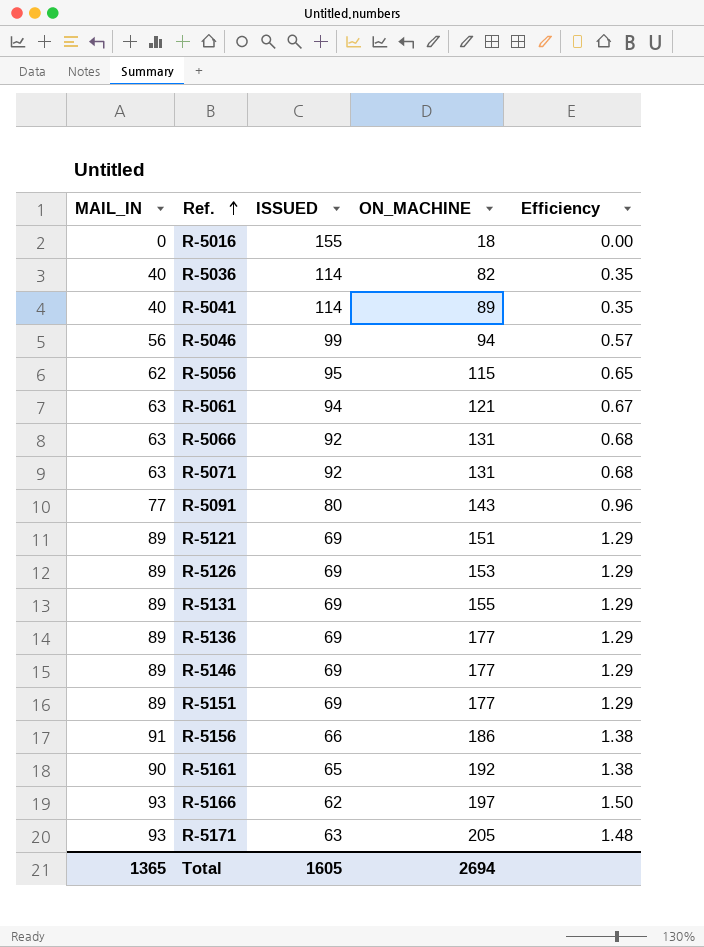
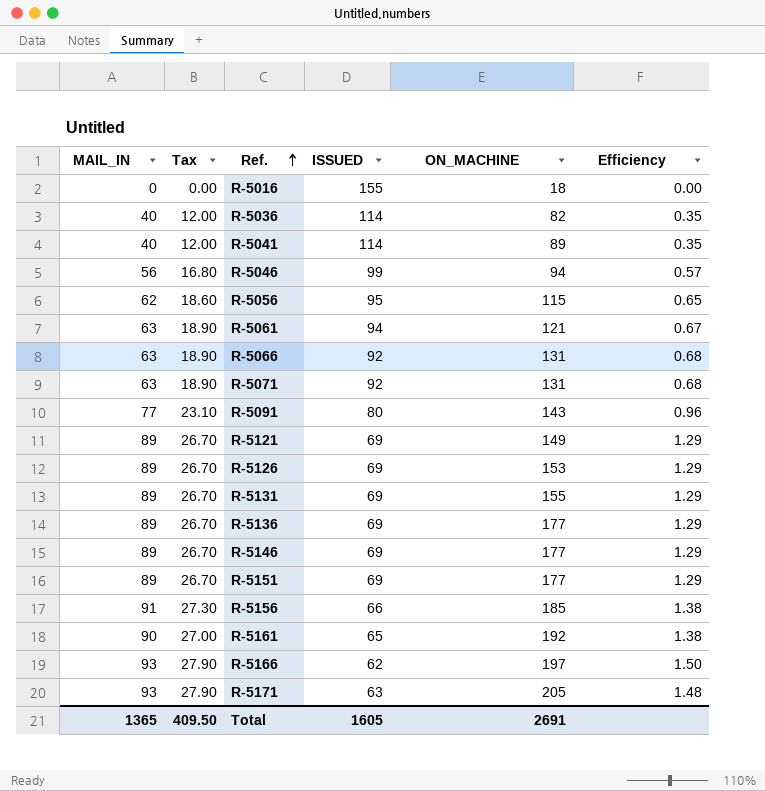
column Tax | formula: none -> [MAIL_IN] * 0.3
R-5121 | ON_MACHINE: 151 -> 149
R-5156 | ON_MACHINE: 186 -> 185
Total | ON_MACHINE: 2694 -> 2691

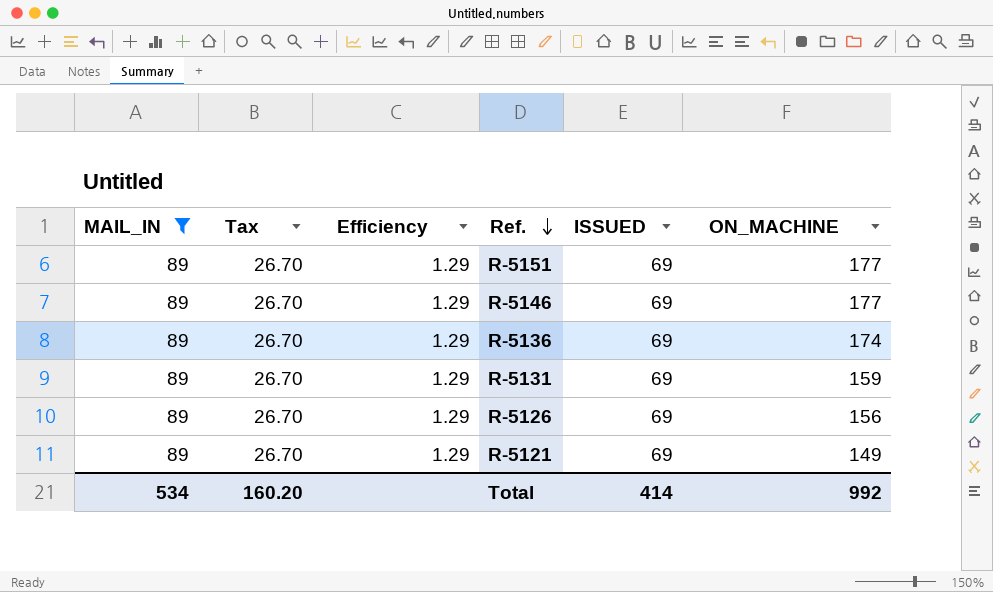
filter: none -> MAIL_IN = 89
row order: Ref. ascending -> Ref. descending
column Efficiency | position: 6 -> 3
R-5136 | ON_MACHINE: 177 -> 174
R-5131 | ON_MACHINE: 155 -> 159
R-5126 | ON_MACHINE: 153 -> 156
Total | MAIL_IN: 1365 -> 534
Total | Tax: 409.50 -> 160.20
Total | ISSUED: 1605 -> 414
Total | ON_MACHINE: 2691 -> 992

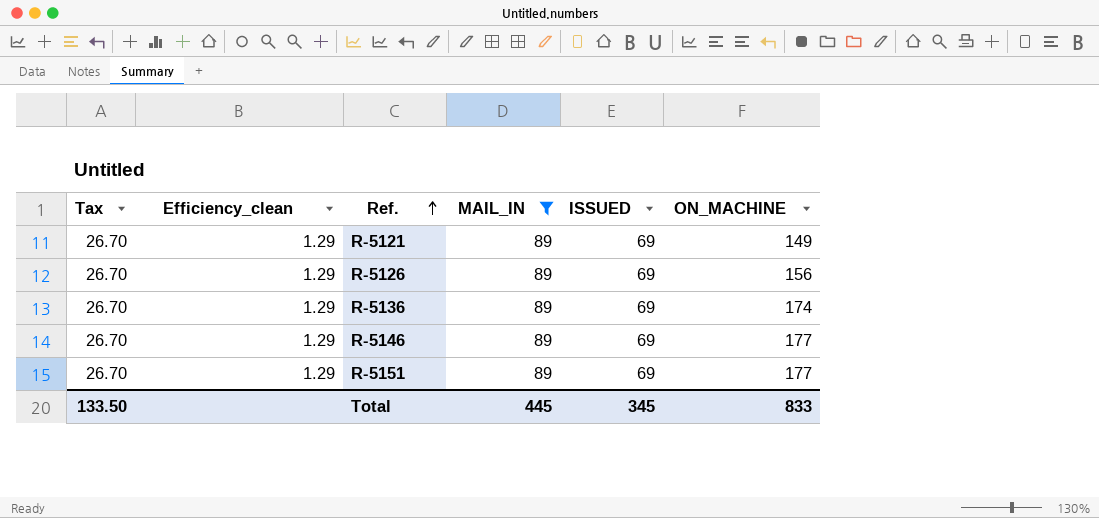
row order: Ref. descending -> Ref. ascending
column name: Efficiency -> Efficiency_clean
column MAIL_IN | position: 1 -> 4
row R-5131: 89 | 26.70 | 1.29 | 69 | 159 -> none
Total | Tax: 160.20 -> 133.50
Total | MAIL_IN: 534 -> 445
Total | ISSUED: 414 -> 345
Total | ON_MACHINE: 992 -> 833

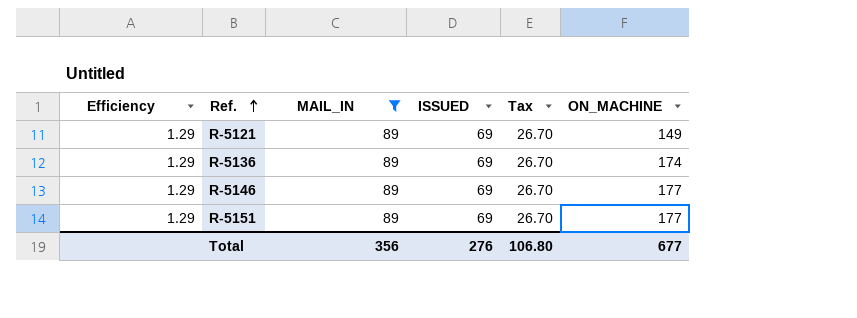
column name: Efficiency_clean -> Efficiency
column Tax | position: 1 -> 5
row R-5126: 26.70 | 1.29 | 89 | 69 | 156 -> none
Total | MAIL_IN: 445 -> 356
Total | ISSUED: 345 -> 276
Total | Tax: 133.50 -> 106.80
Total | ON_MACHINE: 833 -> 677

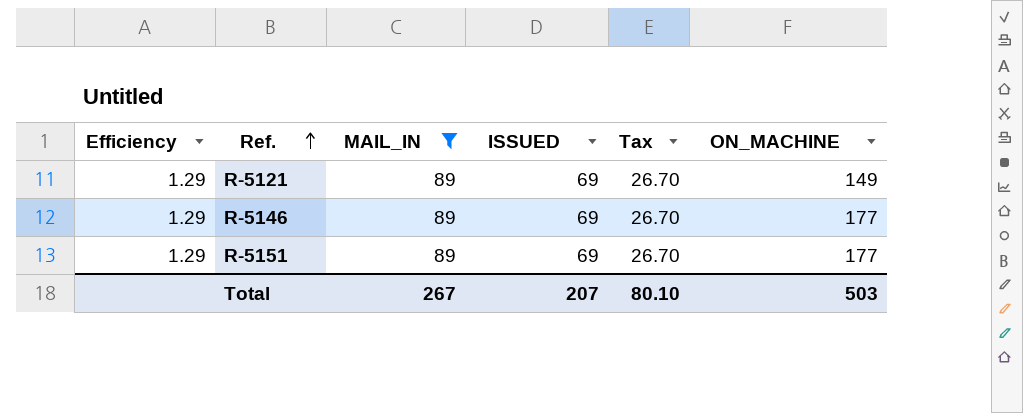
row R-5136: 1.29 | 89 | 69 | 26.70 | 174 -> none
Total | MAIL_IN: 356 -> 267
Total | ISSUED: 276 -> 207
Total | Tax: 106.80 -> 80.10
Total | ON_MACHINE: 677 -> 503

